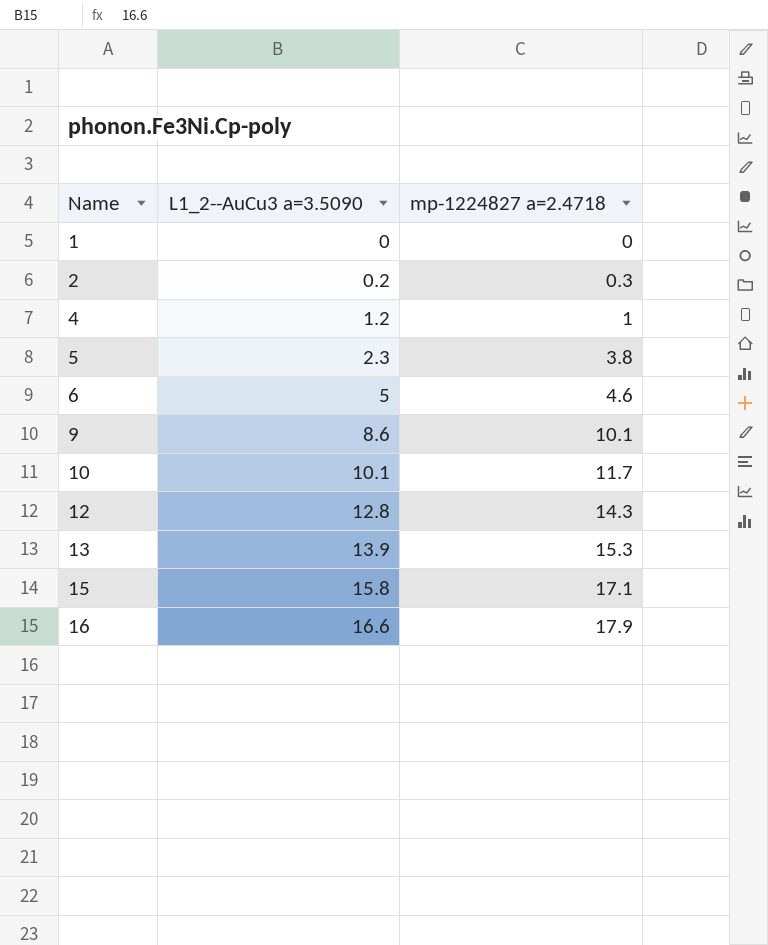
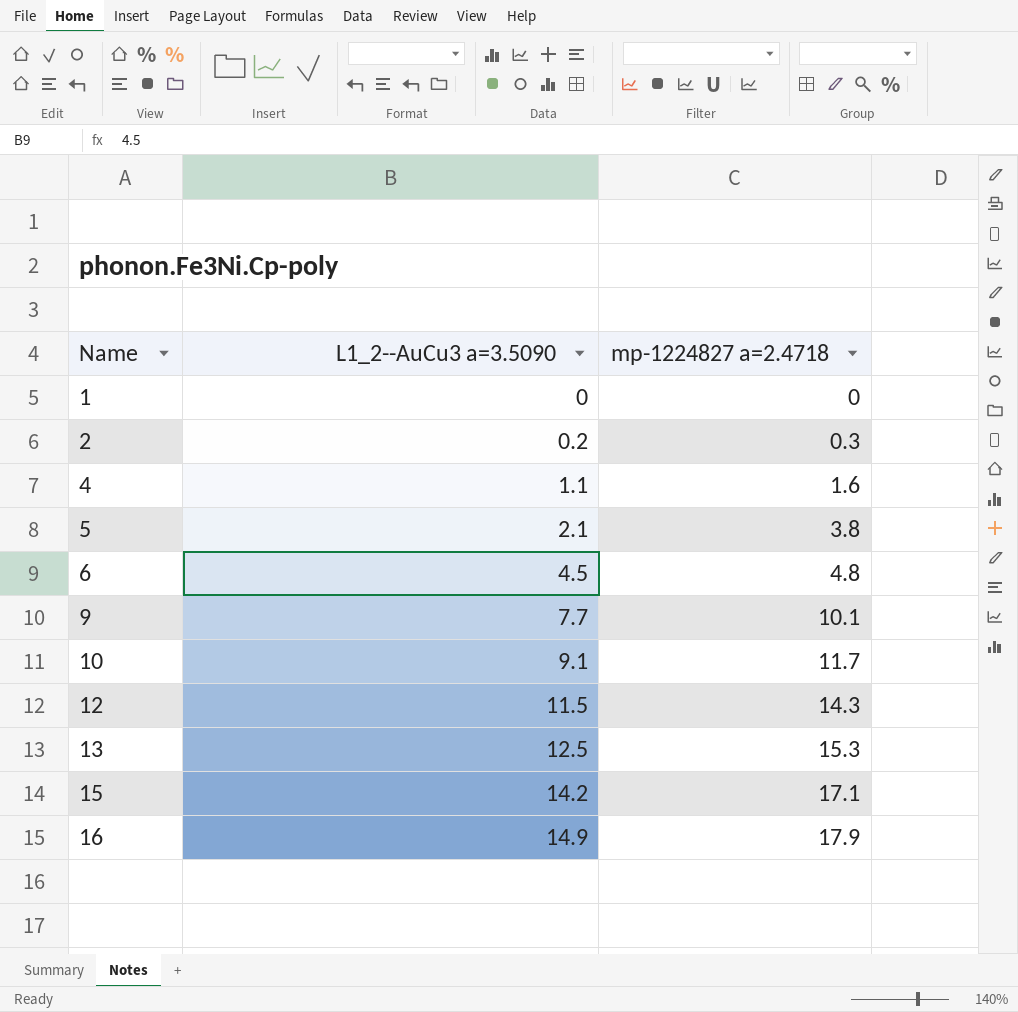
4 | L1_2--AuCu3 a=3.5090: 1.2 -> 1.1
4 | mp-1224827 a=2.4718: 1 -> 1.6
5 | L1_2--AuCu3 a=3.5090: 2.3 -> 2.1
6 | L1_2--AuCu3 a=3.5090: 5 -> 4.5
6 | mp-1224827 a=2.4718: 4.6 -> 4.8
9 | L1_2--AuCu3 a=3.5090: 8.6 -> 7.7
10 | L1_2--AuCu3 a=3.5090: 10.1 -> 9.1
12 | L1_2--AuCu3 a=3.5090: 12.8 -> 11.5
13 | L1_2--AuCu3 a=3.5090: 13.9 -> 12.5
15 | L1_2--AuCu3 a=3.5090: 15.8 -> 14.2
16 | L1_2--AuCu3 a=3.5090: 16.6 -> 14.9

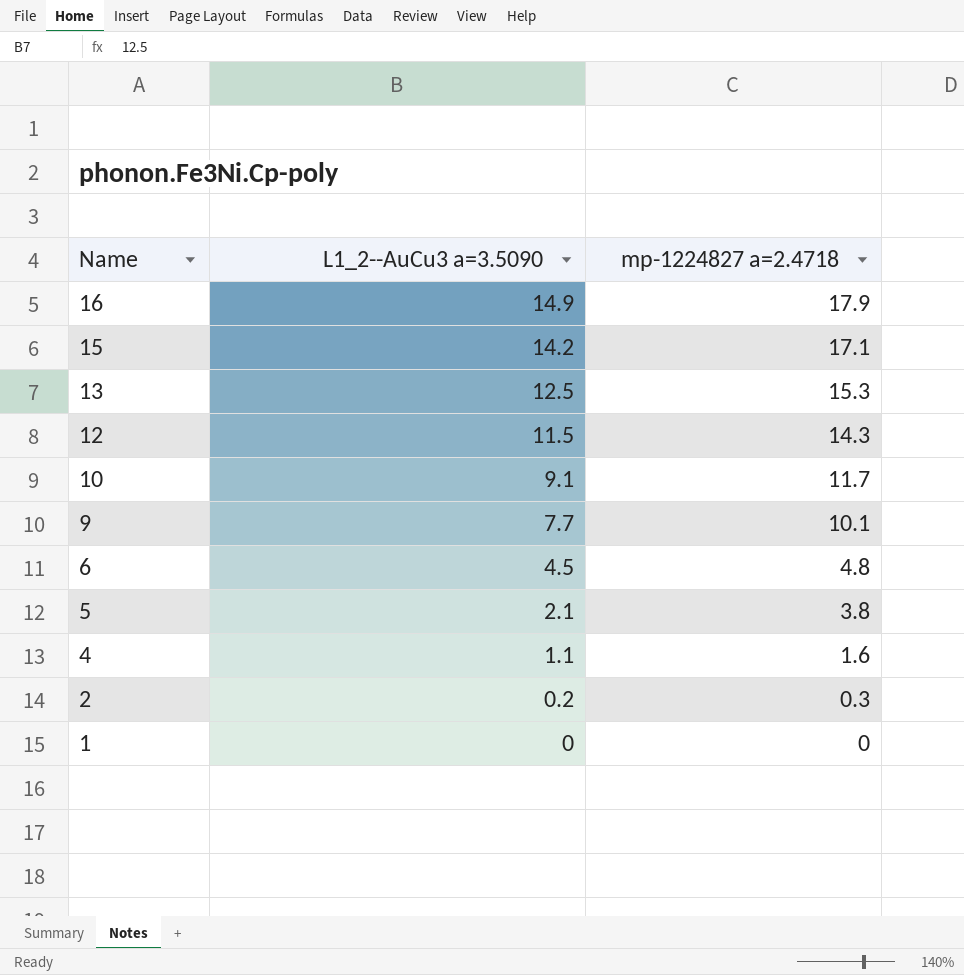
row order: Name ascending -> Name descending

